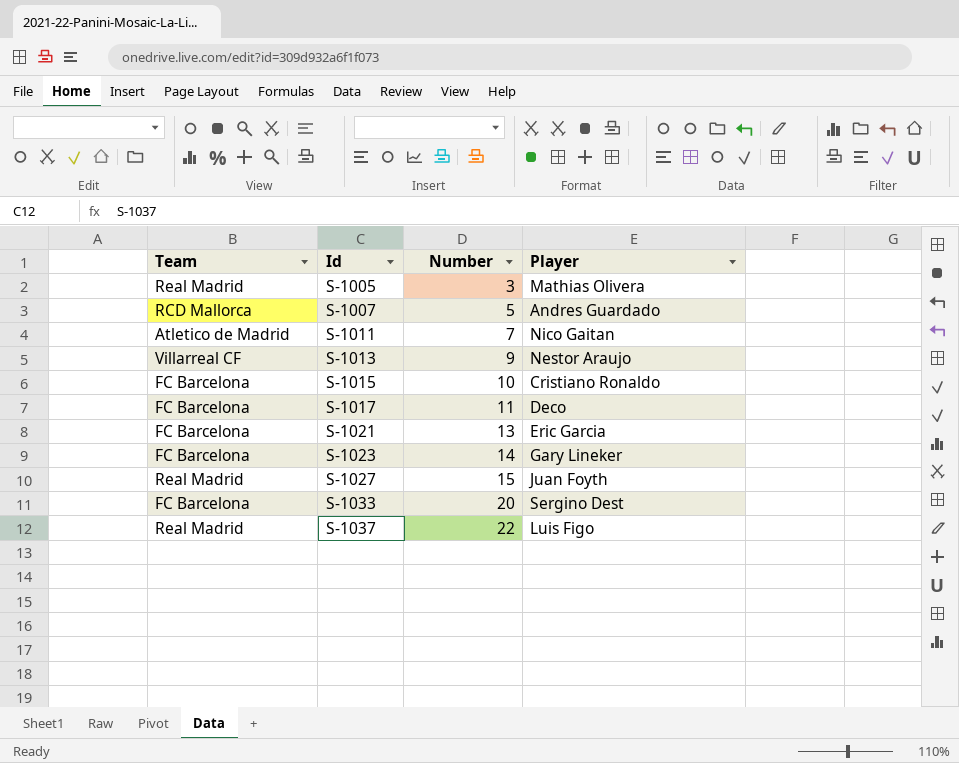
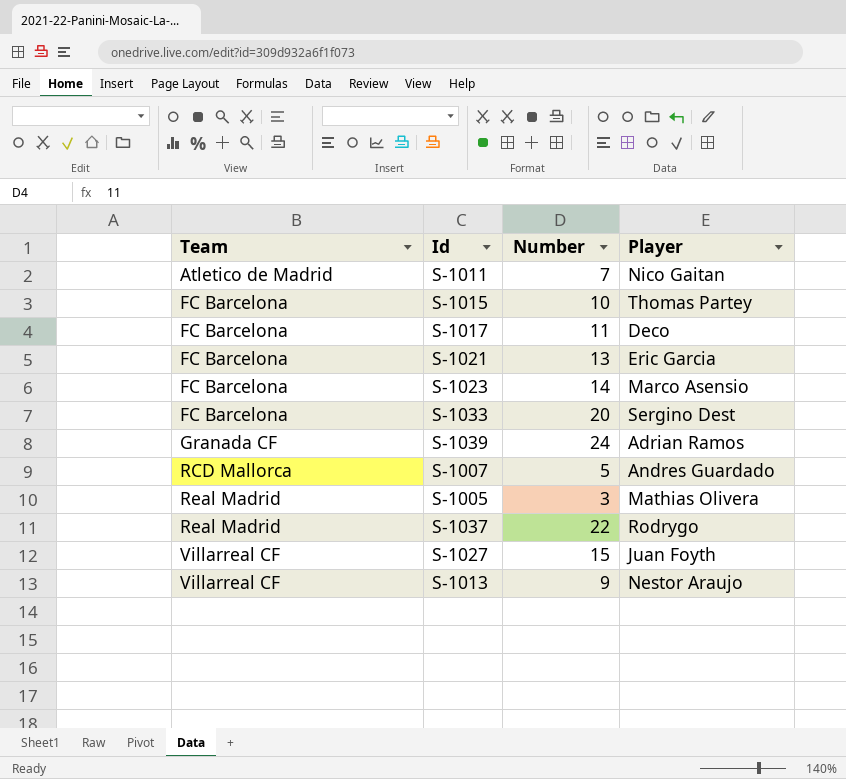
row order: Id ascending -> Team ascending
S-1015 | Player: Cristiano Ronaldo -> Thomas Partey
S-1023 | Player: Gary Lineker -> Marco Asensio
row S-1039: none -> Granada CF | 24 | Adrian Ramos
S-1037 | Player: Luis Figo -> Rodrygo
S-1027 | Team: Real Madrid -> Villarreal CF

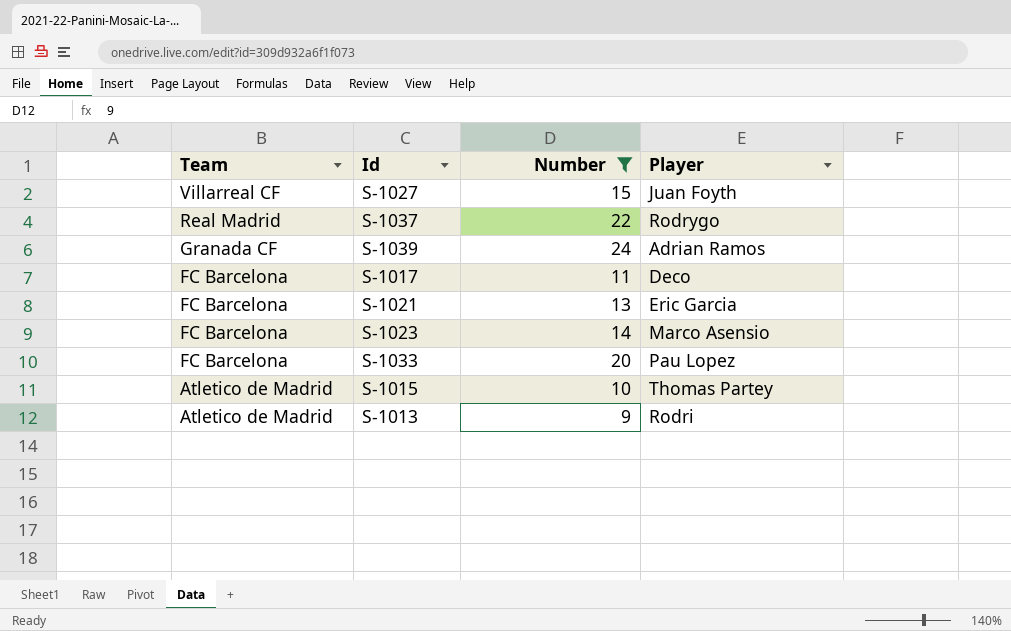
filter: none -> Number >= 9
row order: Team ascending -> Team descending
S-1033 | Player: Sergino Dest -> Pau Lopez
S-1015 | Team: FC Barcelona -> Atletico de Madrid
S-1013 | Team: Villarreal CF -> Atletico de Madrid
S-1013 | Player: Nestor Araujo -> Rodri

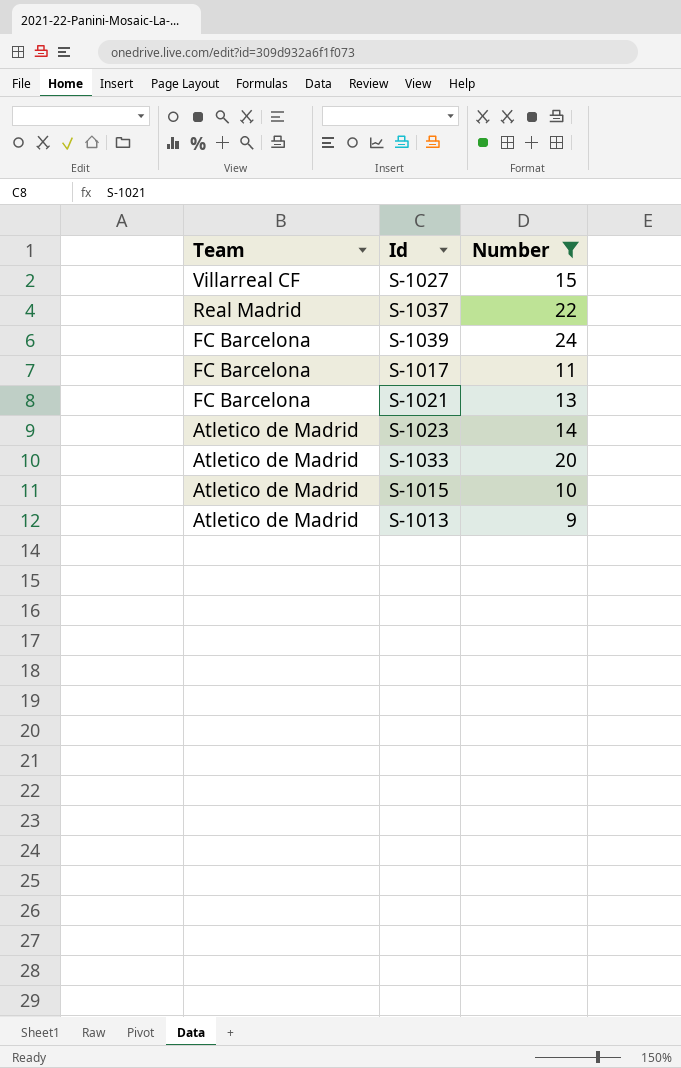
column Player | position: 4 -> none
S-1039 | Team: Granada CF -> FC Barcelona
S-1023 | Team: FC Barcelona -> Atletico de Madrid
S-1033 | Team: FC Barcelona -> Atletico de Madrid

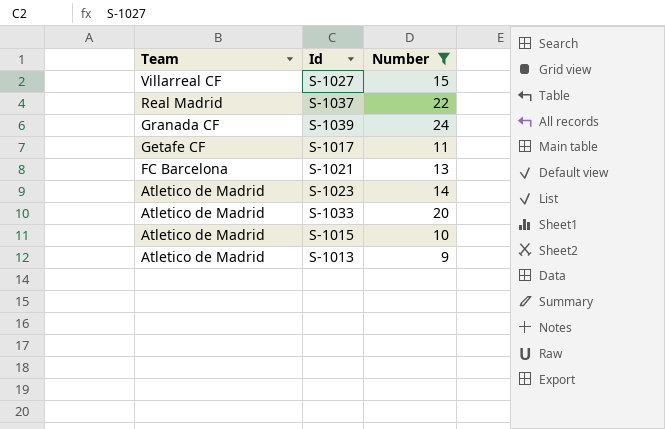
S-1039 | Team: FC Barcelona -> Granada CF
S-1017 | Team: FC Barcelona -> Getafe CF

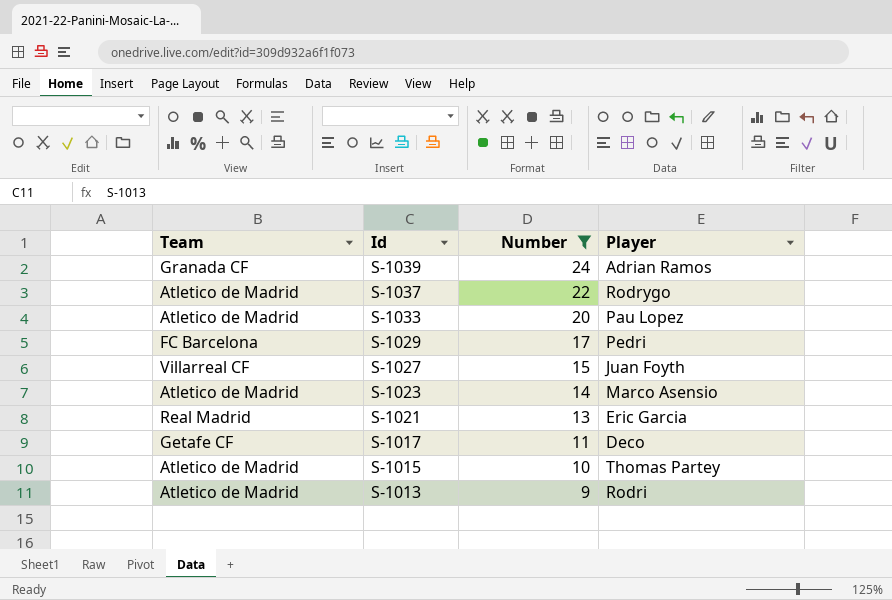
row order: Team descending -> Id descending
column Player | position: none -> 4
S-1037 | Team: Real Madrid -> Atletico de Madrid
row S-1029: none -> FC Barcelona | 17 | Pedri
S-1021 | Team: FC Barcelona -> Real Madrid

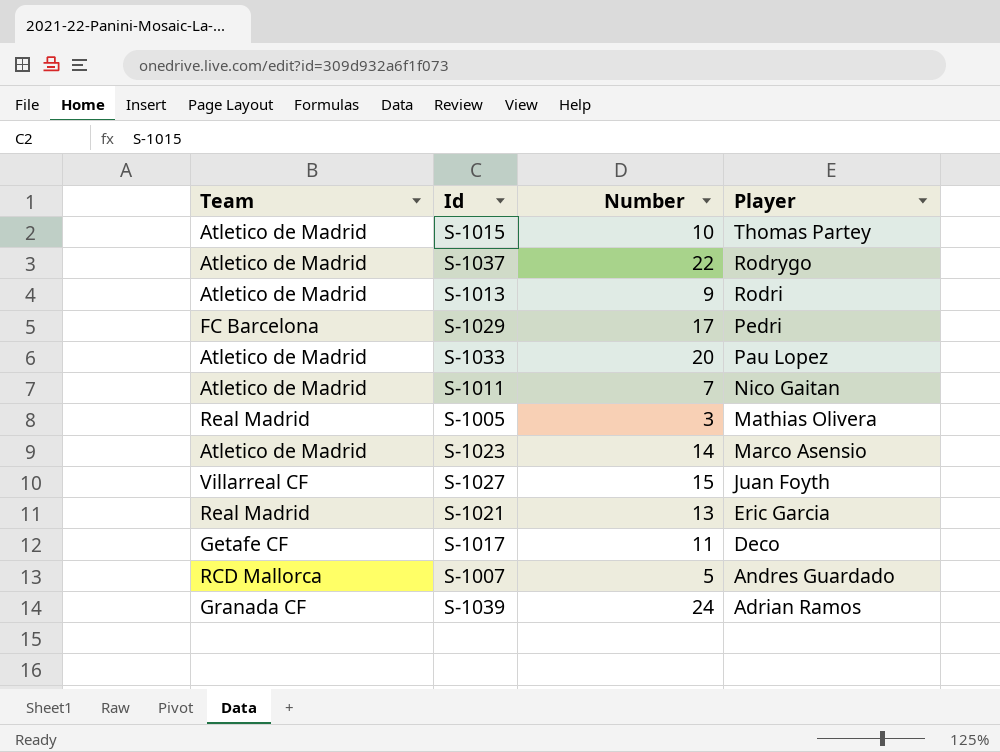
filter: Number >= 9 -> none
row order: Id descending -> Player descending

